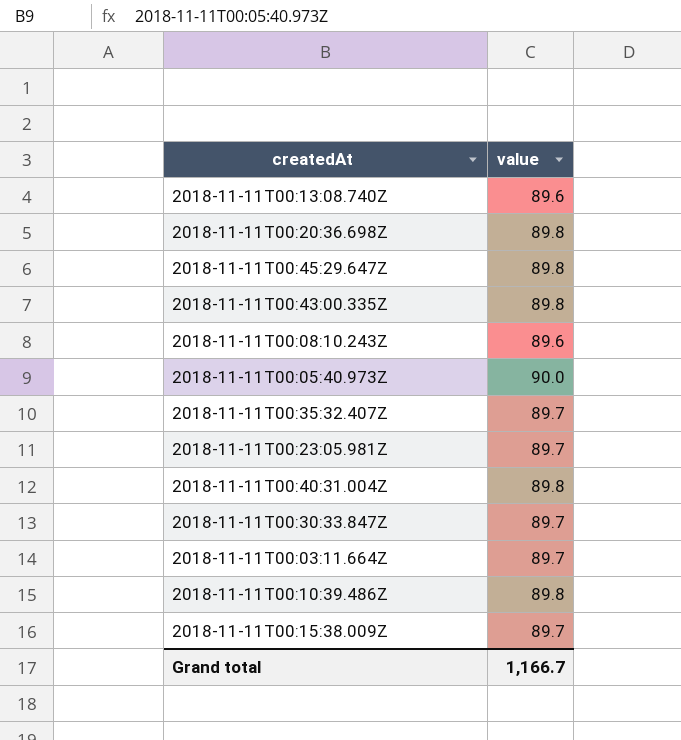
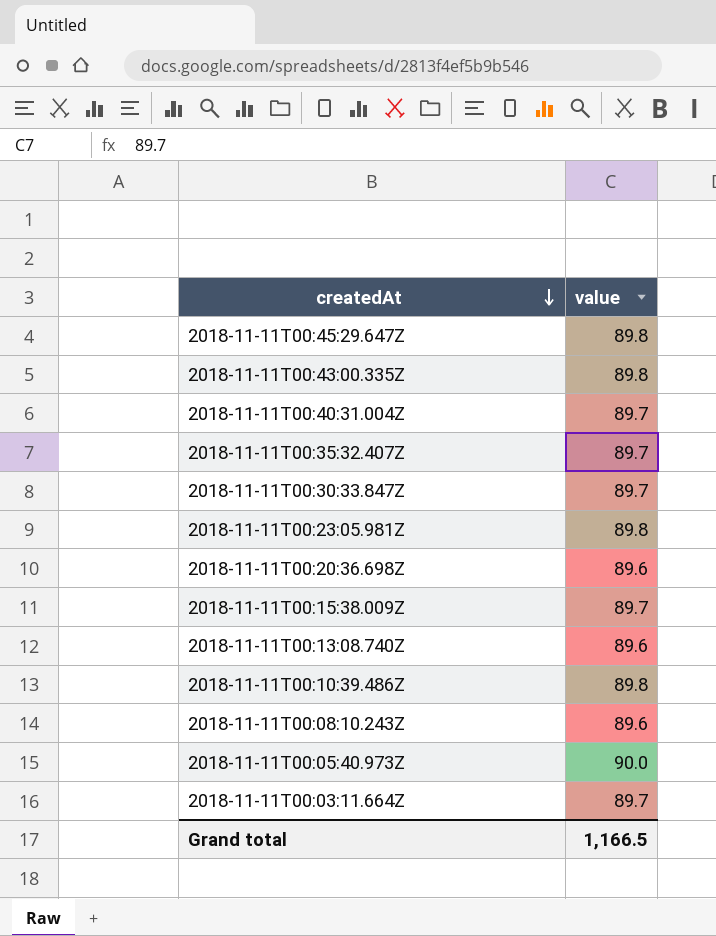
row order: none -> createdAt descending
2018-11-11T00:40:31.004Z | value: 89.8 -> 89.7
2018-11-11T00:23:05.981Z | value: 89.7 -> 89.8
2018-11-11T00:20:36.698Z | value: 89.8 -> 89.6
Grand total | value: 1,166.7 -> 1,166.5

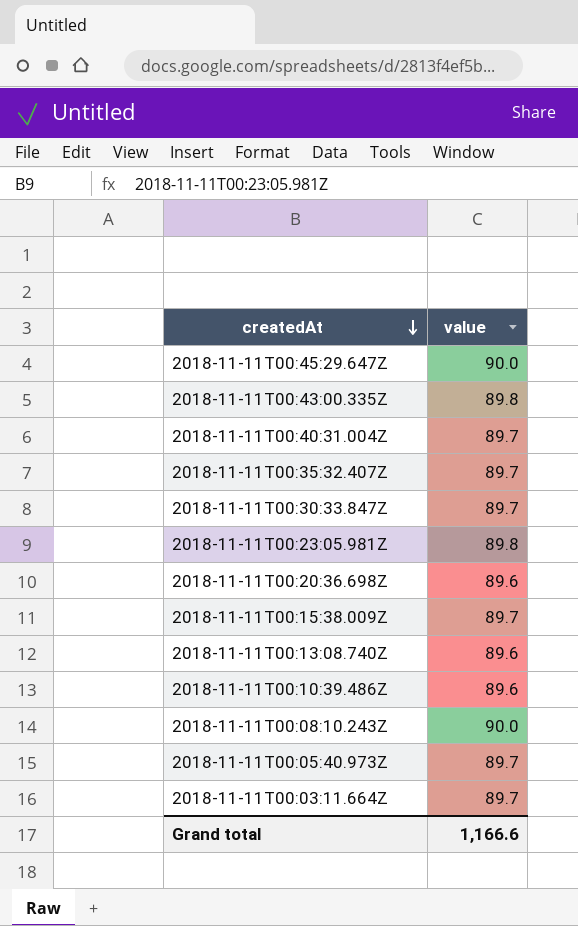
2018-11-11T00:45:29.647Z | value: 89.8 -> 90.0
2018-11-11T00:10:39.486Z | value: 89.8 -> 89.6
2018-11-11T00:08:10.243Z | value: 89.6 -> 90.0
2018-11-11T00:05:40.973Z | value: 90.0 -> 89.7
Grand total | value: 1,166.5 -> 1,166.6

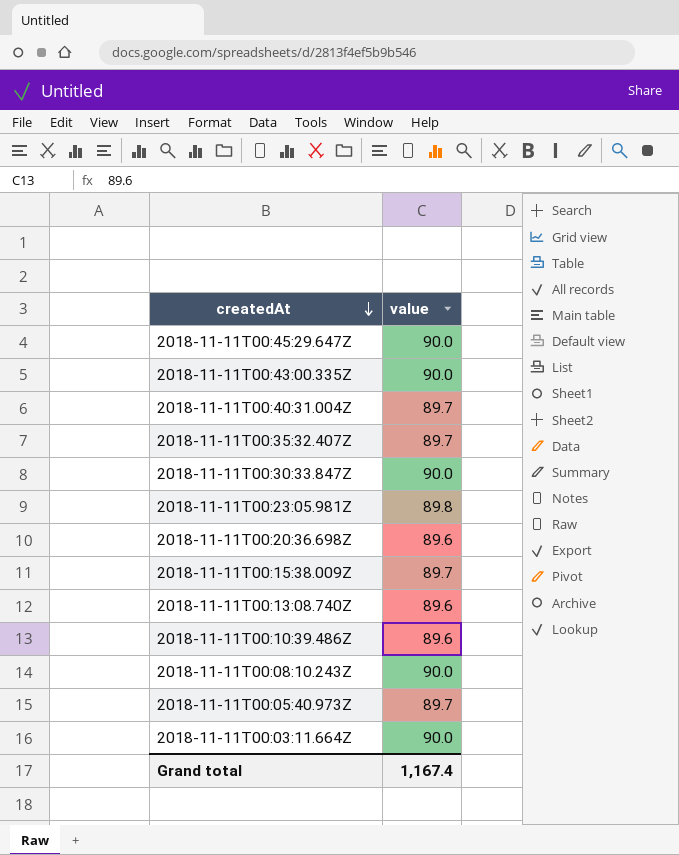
2018-11-11T00:43:00.335Z | value: 89.8 -> 90.0
2018-11-11T00:30:33.847Z | value: 89.7 -> 90.0
2018-11-11T00:03:11.664Z | value: 89.7 -> 90.0
Grand total | value: 1,166.6 -> 1,167.4

